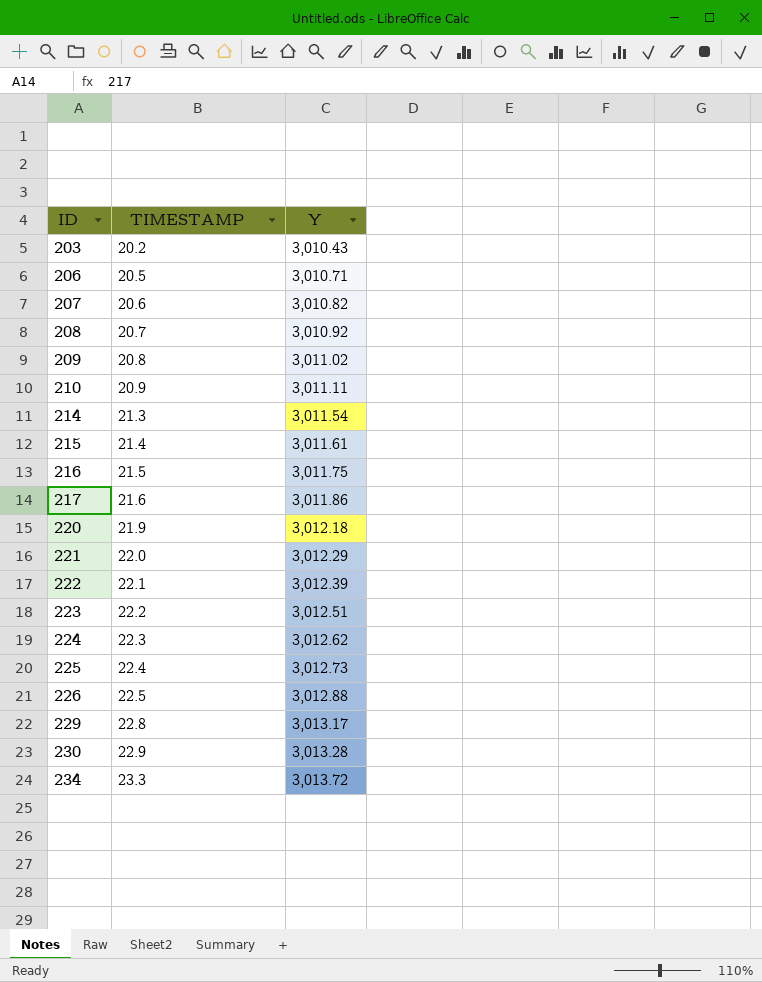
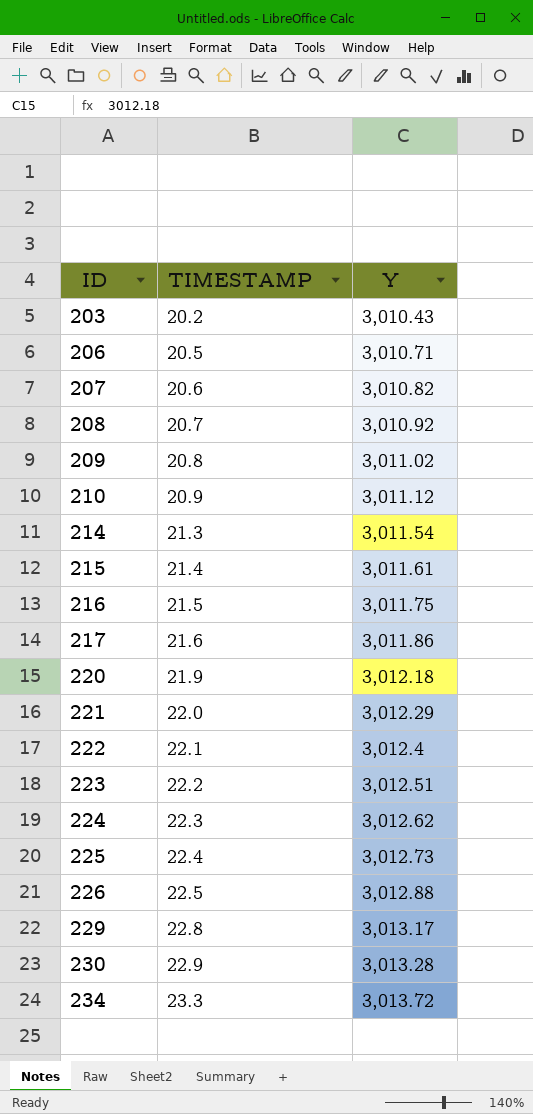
210 | Y: 3,011.11 -> 3,011.12
222 | Y: 3,012.39 -> 3,012.4

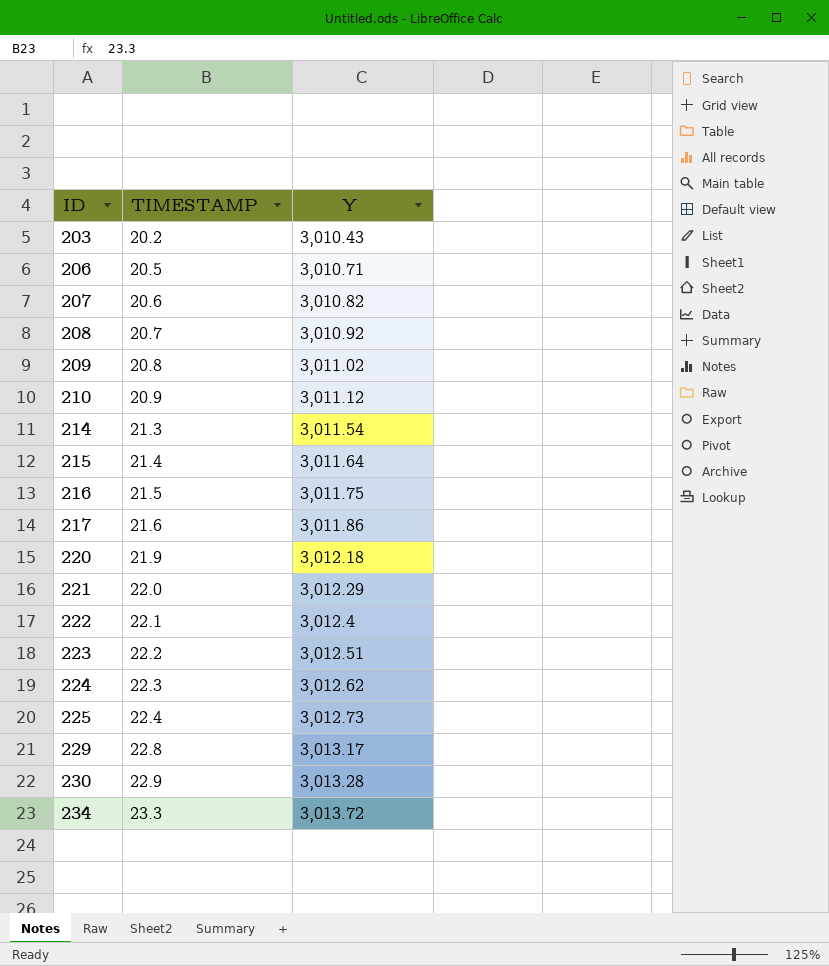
row 226: 22.5 | 3,012.88 -> none
215 | Y: 3,011.61 -> 3,011.64

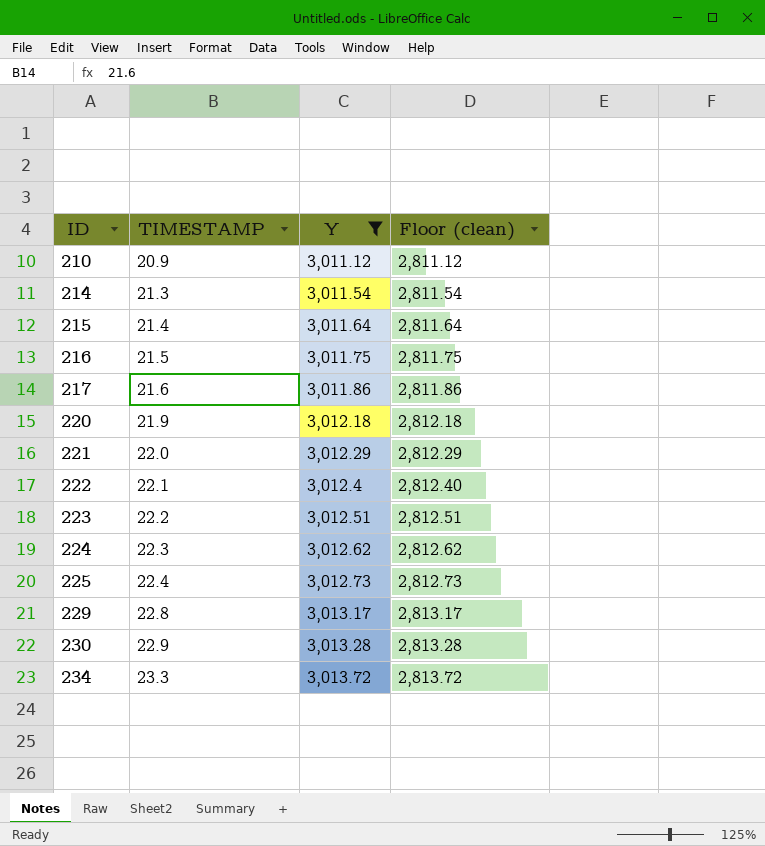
filter: none -> Y >= 3,011.12
column Floor (clean) | formula: none -> [Y] - 200

